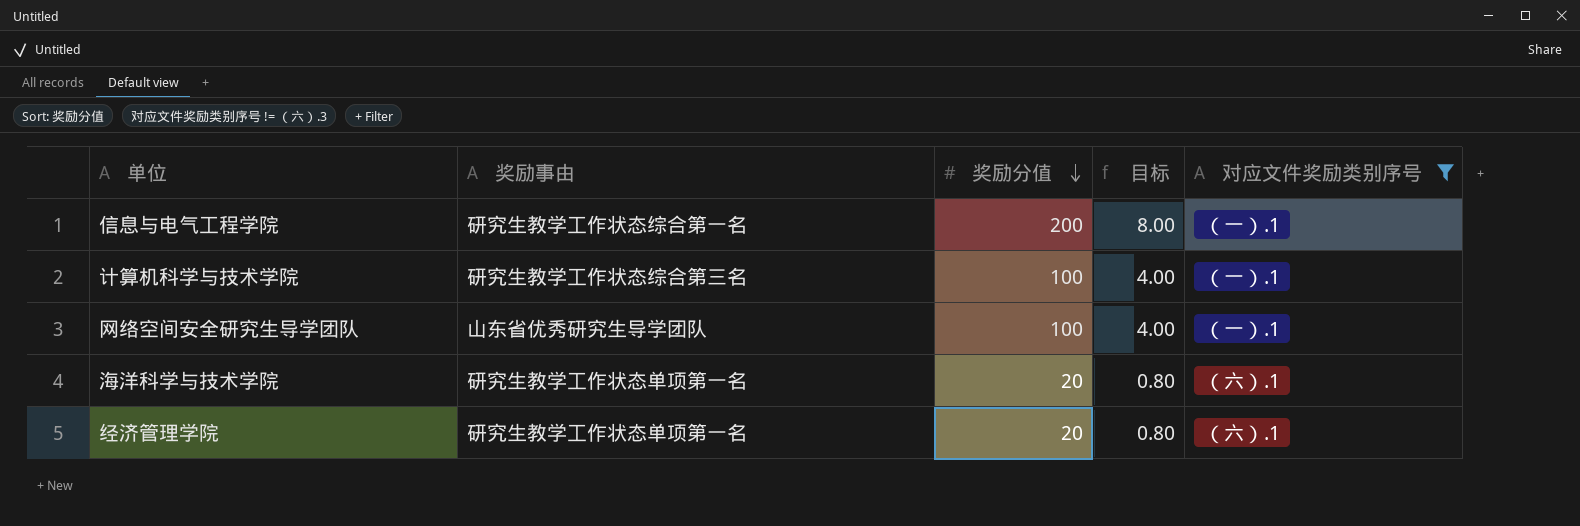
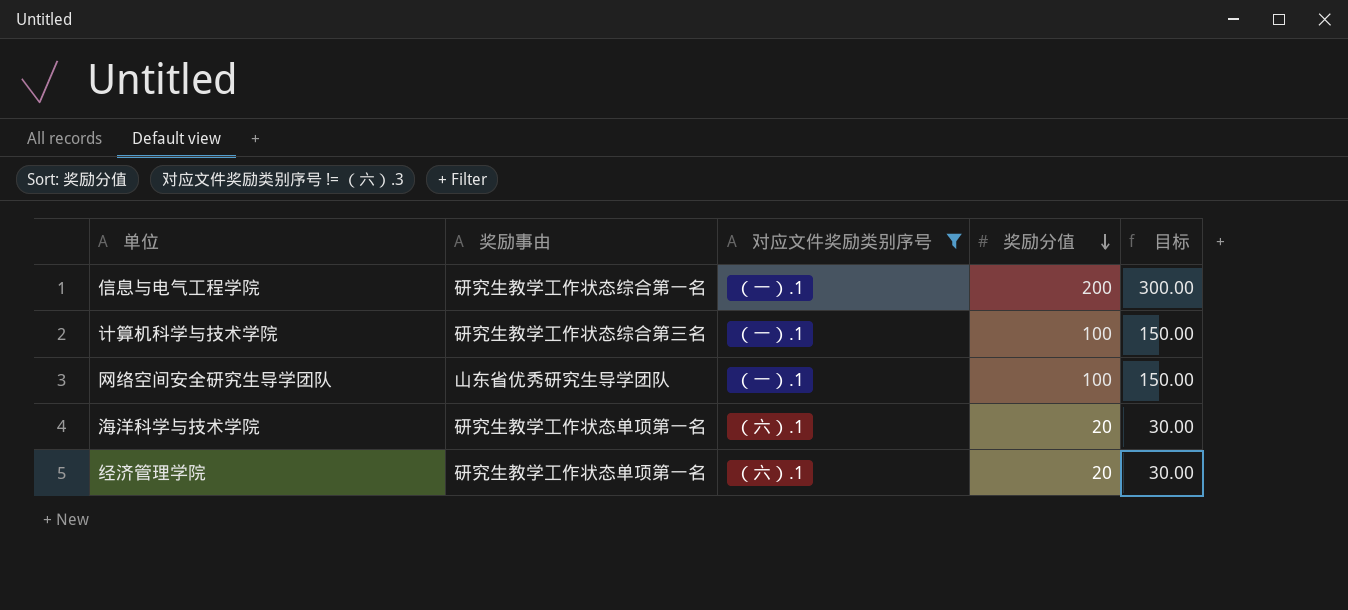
column 对应文件奖励类别序号 | position: 5 -> 3
column 目标 | formula: [奖励分值] * 0.04 -> [奖励分值] * 1.5

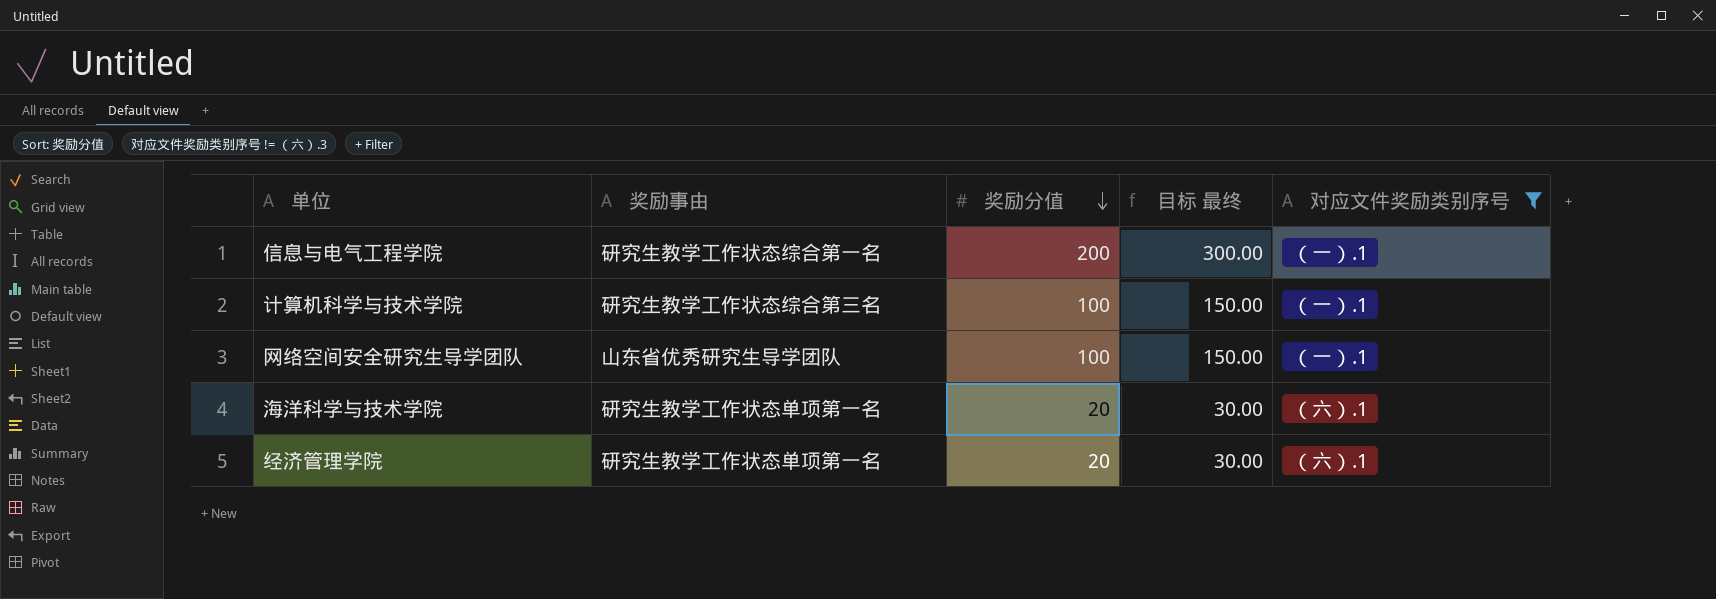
column name: 目标 -> 目标 最终
column 对应文件奖励类别序号 | position: 3 -> 5

